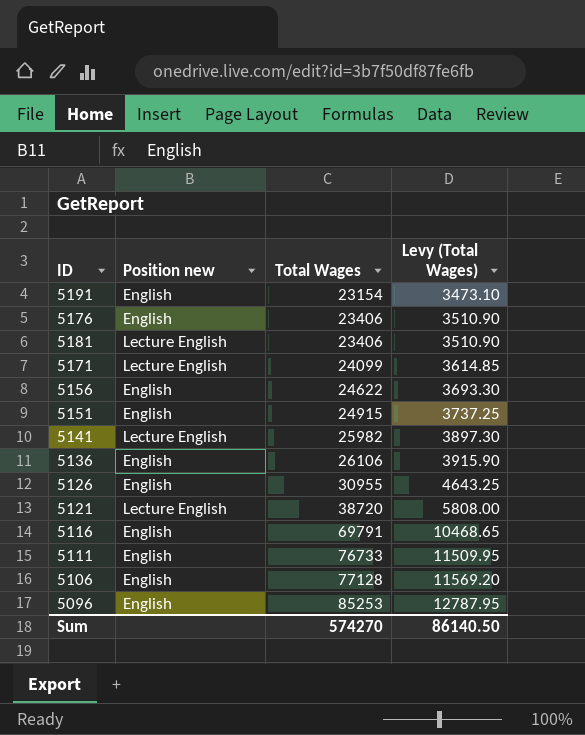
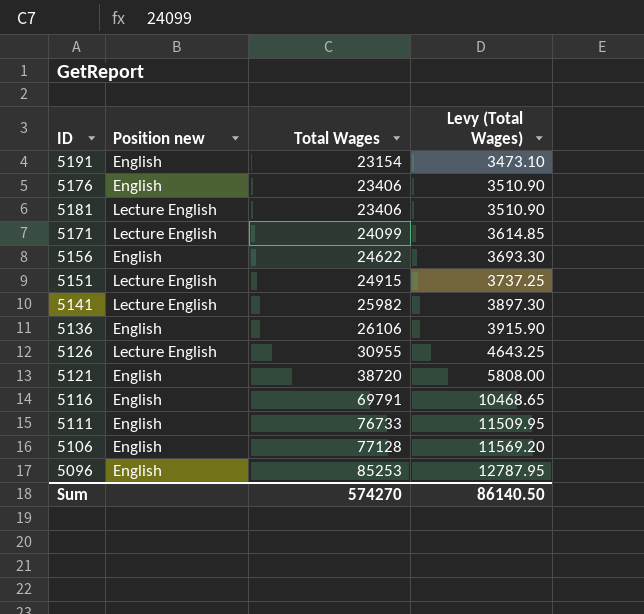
5151 | Position new: English -> Lecture English
5126 | Position new: English -> Lecture English
5121 | Position new: Lecture English -> English

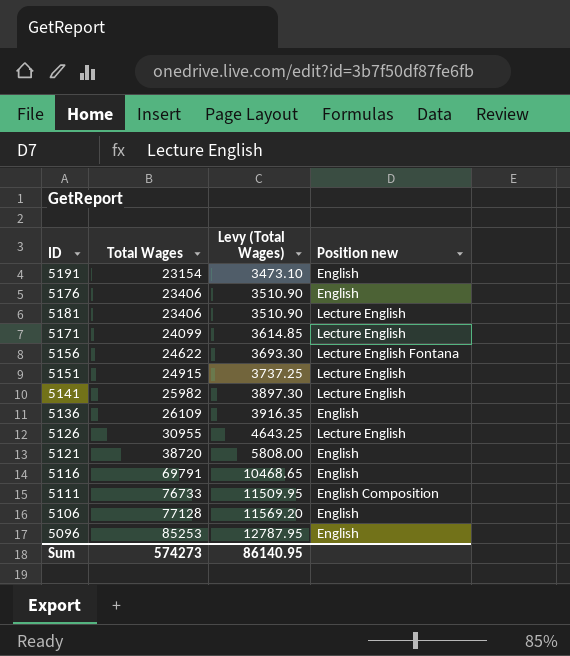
column Position new | position: 2 -> 4
5156 | Position new: English -> Lecture English Fontana
5136 | Total Wages: 26106 -> 26109
5136 | Levy (Total Wages): 3915.90 -> 3916.35
5111 | Position new: English -> English Composition
Sum | Total Wages: 574270 -> 574273
Sum | Levy (Total Wages): 86140.50 -> 86140.95

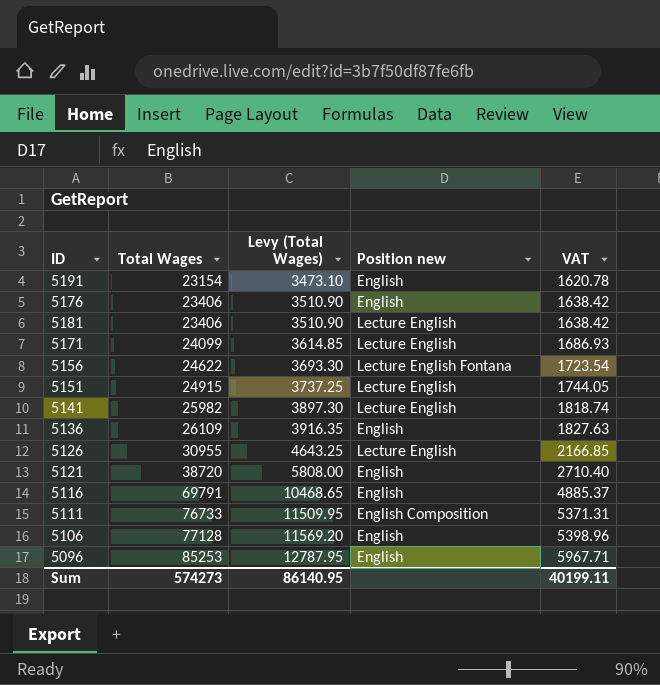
column VAT | formula: none -> [Total Wages] * 0.07

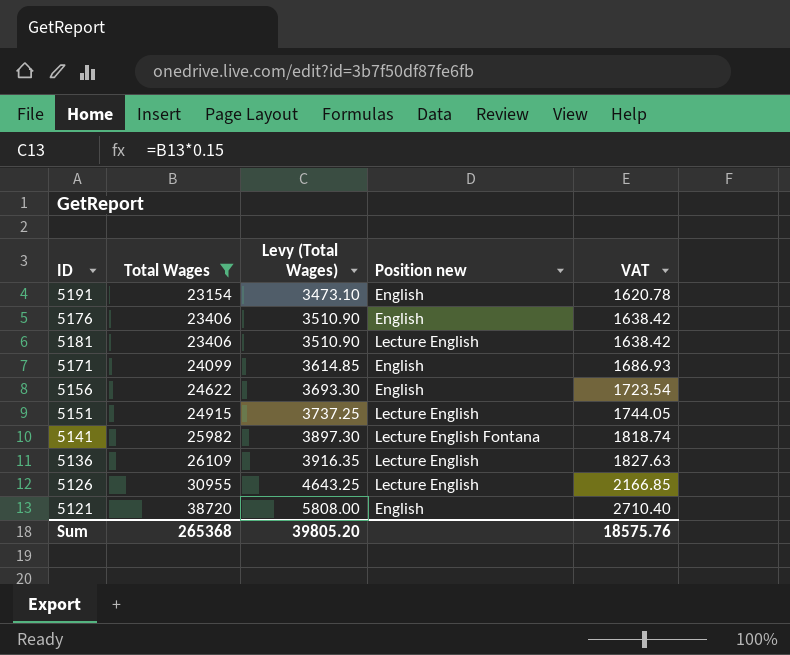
filter: none -> Total Wages <= 38720
5171 | Position new: Lecture English -> English
5156 | Position new: Lecture English Fontana -> English
5141 | Position new: Lecture English -> Lecture English Fontana
5136 | Position new: English -> Lecture English
Sum | Total Wages: 574273 -> 265368
Sum | Levy (Total Wages): 86140.95 -> 39805.20
Sum | VAT: 40199.11 -> 18575.76

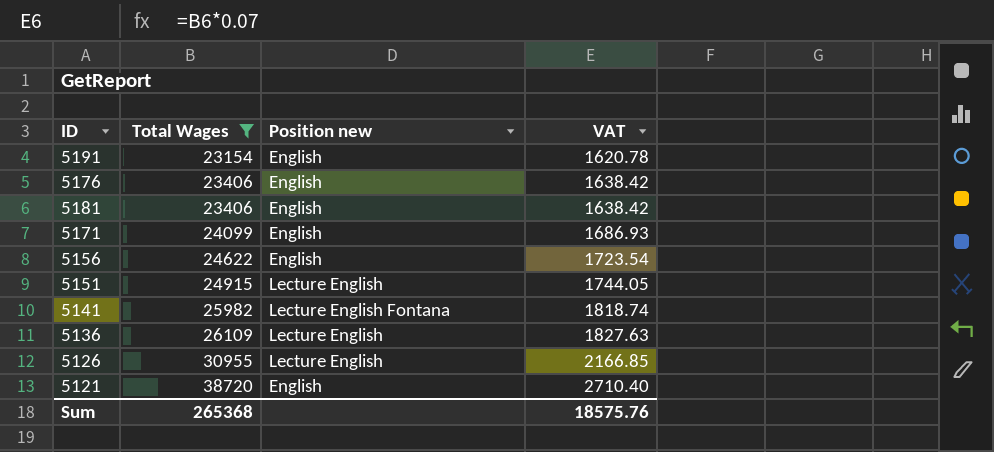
column Levy (Total Wages) | formula: [Total Wages] * 0.15 -> none
5181 | Position new: Lecture English -> English

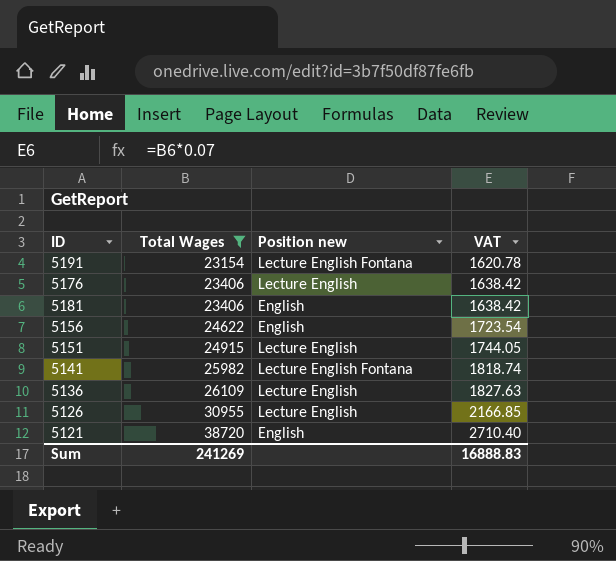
row 5171: 24099 | English | 1686.93 -> none
5191 | Position new: English -> Lecture English Fontana
5176 | Position new: English -> Lecture English
Sum | Total Wages: 265368 -> 241269
Sum | VAT: 18575.76 -> 16888.83

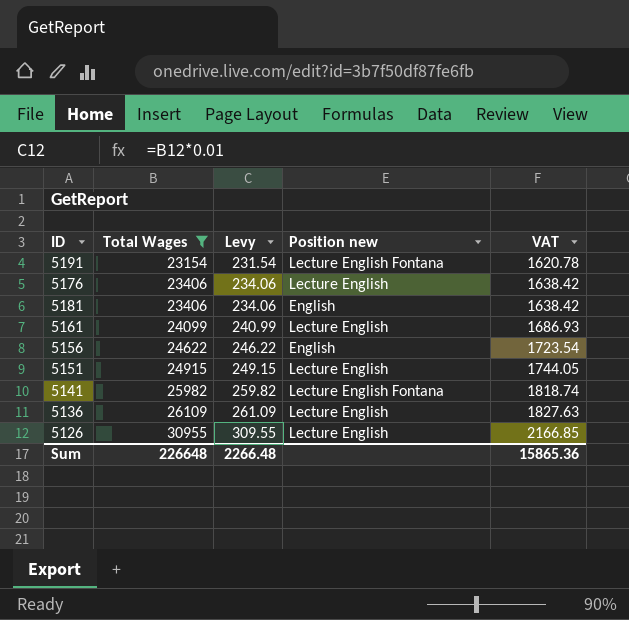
column Levy | formula: none -> [Total Wages] * 0.01
row 5121: 38720 | English | 2710.40 -> none
row 5161: none -> 24099 | 240.99 | Lecture English | 1686.93
Sum | Total Wages: 241269 -> 226648
Sum | VAT: 16888.83 -> 15865.36

